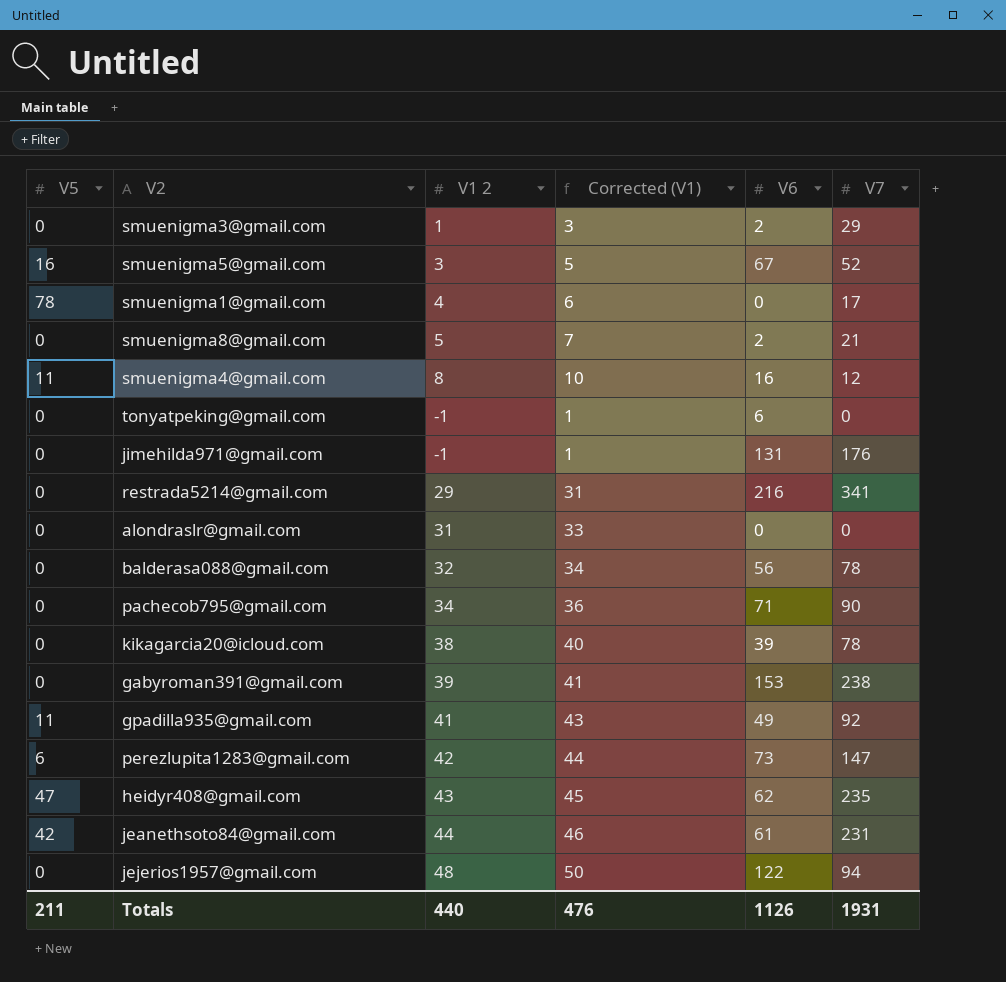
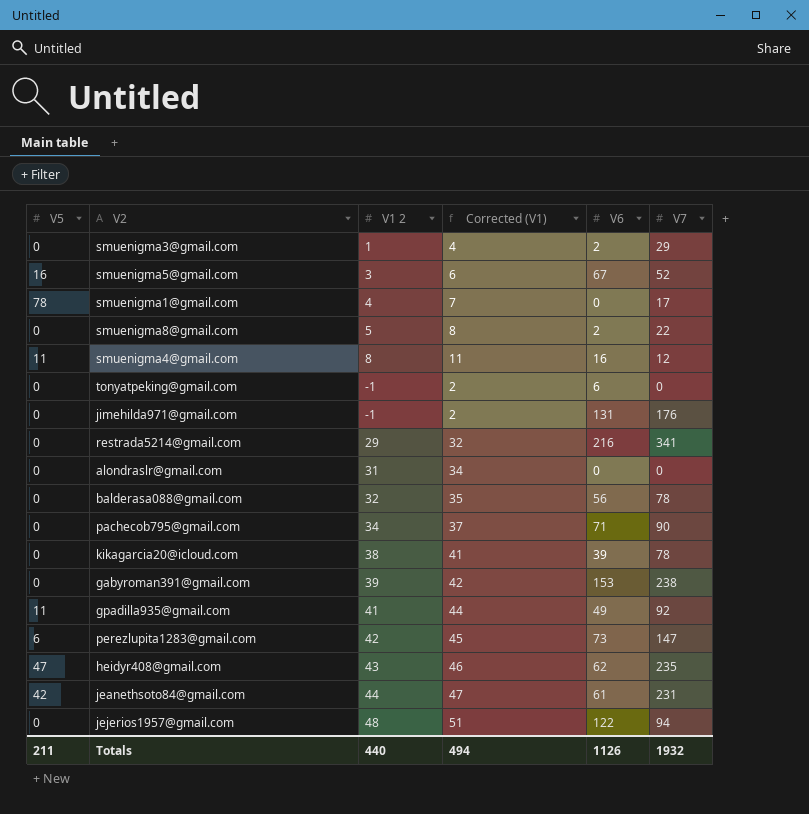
column Corrected (V1) | formula: [V1 2] + 2 -> [V1 2] + 3
smuenigma8@gmail.com | V7: 21 -> 22
Totals | Corrected (V1): 476 -> 494
Totals | V7: 1931 -> 1932

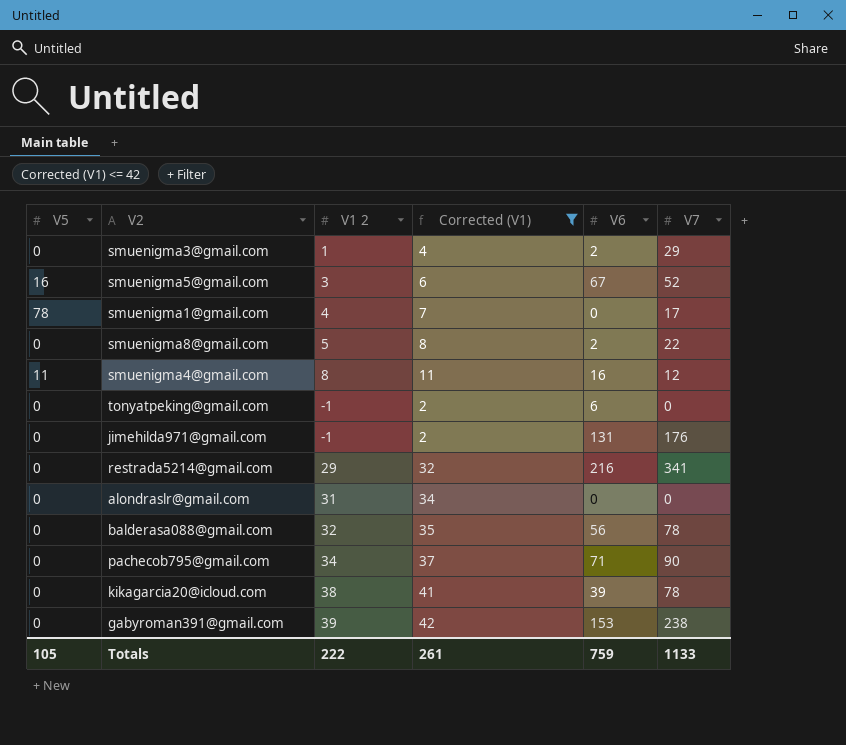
filter: none -> Corrected (V1) <= 42
Totals | V5: 211 -> 105
Totals | V1 2: 440 -> 222
Totals | Corrected (V1): 494 -> 261
Totals | V6: 1126 -> 759
Totals | V7: 1932 -> 1133

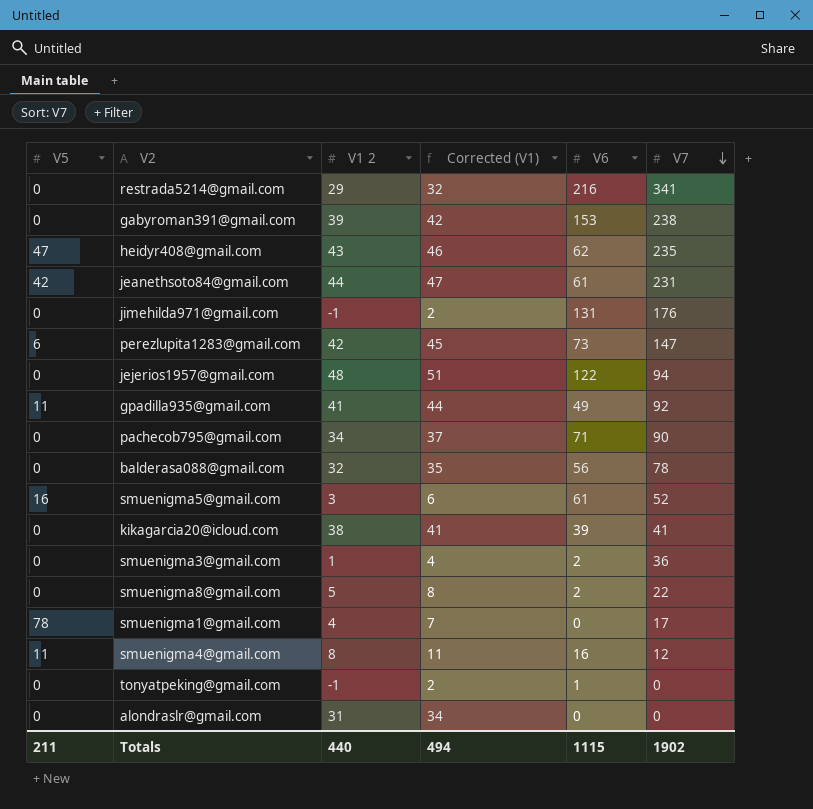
filter: Corrected (V1) <= 42 -> none
row order: none -> V7 descending
smuenigma5@gmail.com | V6: 67 -> 61
kikagarcia20@icloud.com | V7: 78 -> 41
smuenigma3@gmail.com | V7: 29 -> 36
tonyatpeking@gmail.com | V6: 6 -> 1
Totals | V5: 105 -> 211
Totals | V1 2: 222 -> 440
Totals | Corrected (V1): 261 -> 494
Totals | V6: 759 -> 1115
Totals | V7: 1133 -> 1902

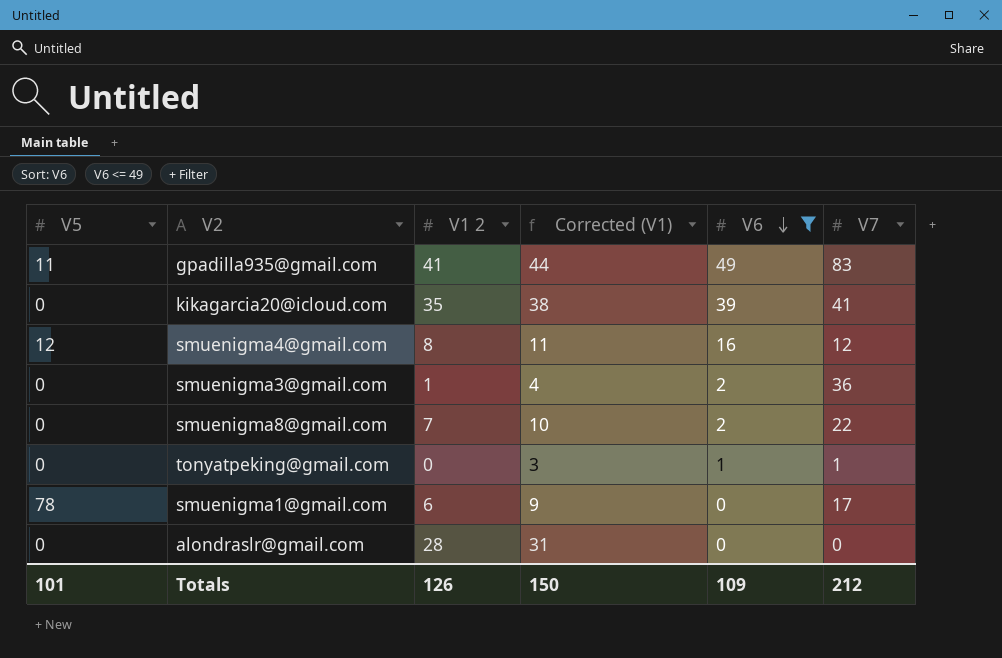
filter: none -> V6 <= 49
row order: V7 descending -> V6 descending
gpadilla935@gmail.com | V7: 92 -> 83
kikagarcia20@icloud.com | V1 2: 38 -> 35
kikagarcia20@icloud.com | Corrected (V1): 41 -> 38
smuenigma4@gmail.com | V5: 11 -> 12
smuenigma8@gmail.com | V1 2: 5 -> 7
smuenigma8@gmail.com | Corrected (V1): 8 -> 10
tonyatpeking@gmail.com | V1 2: -1 -> 0
tonyatpeking@gmail.com | Corrected (V1): 2 -> 3
tonyatpeking@gmail.com | V7: 0 -> 1
smuenigma1@gmail.com | V1 2: 4 -> 6
smuenigma1@gmail.com | Corrected (V1): 7 -> 9
alondraslr@gmail.com | V1 2: 31 -> 28
alondraslr@gmail.com | Corrected (V1): 34 -> 31
Totals | V5: 211 -> 101
Totals | V1 2: 440 -> 126
Totals | Corrected (V1): 494 -> 150
Totals | V6: 1115 -> 109
Totals | V7: 1902 -> 212

